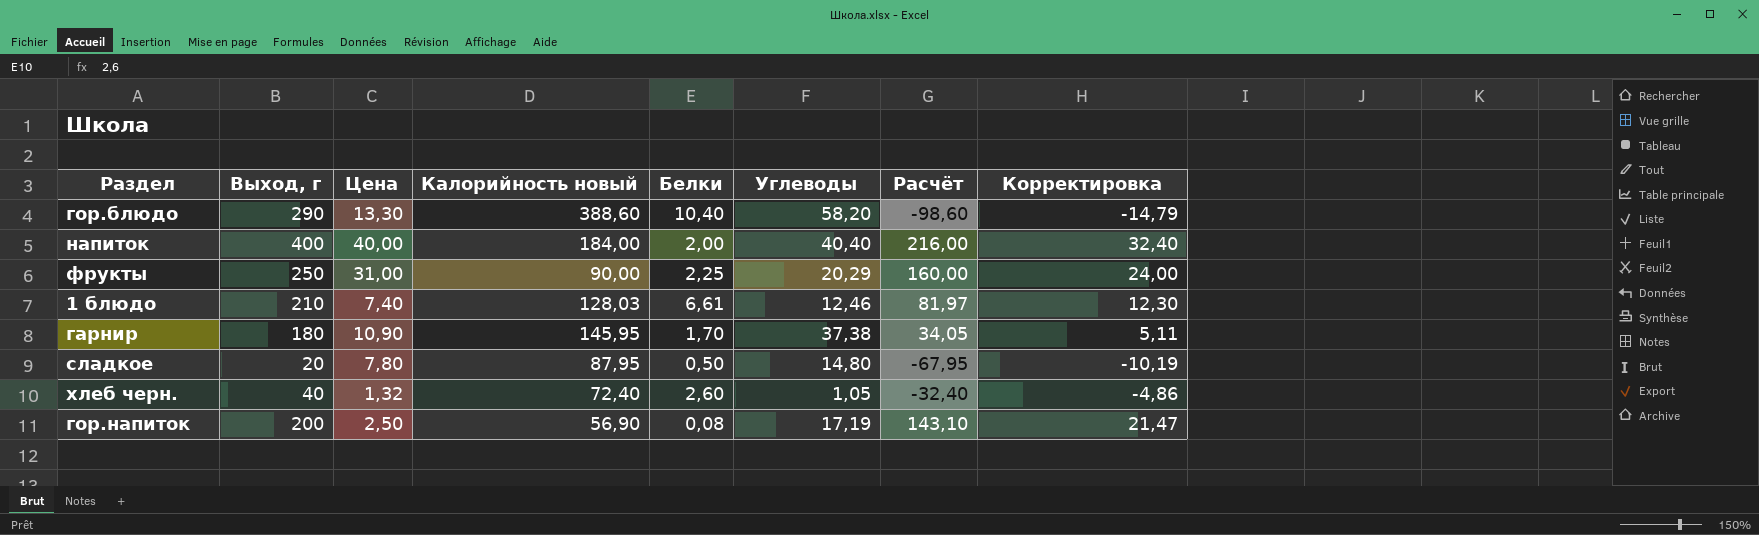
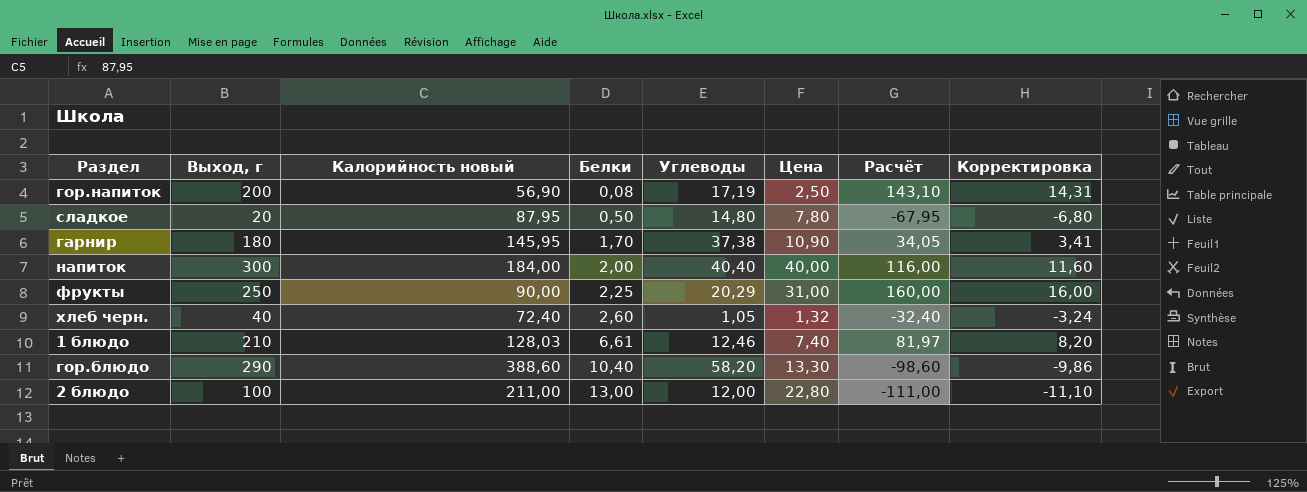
row order: none -> Белки ascending
column Цена | position: 3 -> 6
column Корректировка | formula: [Расчёт] * 0,15 -> [Расчёт] * 0,1
напиток | Выход, г: 400 -> 300
напиток | Расчёт: 216,00 -> 116,00
row 2 блюдо: none -> 100 | 211,00 | 13,00 | 12,00 | 22,80 | -111,00 | -11,10

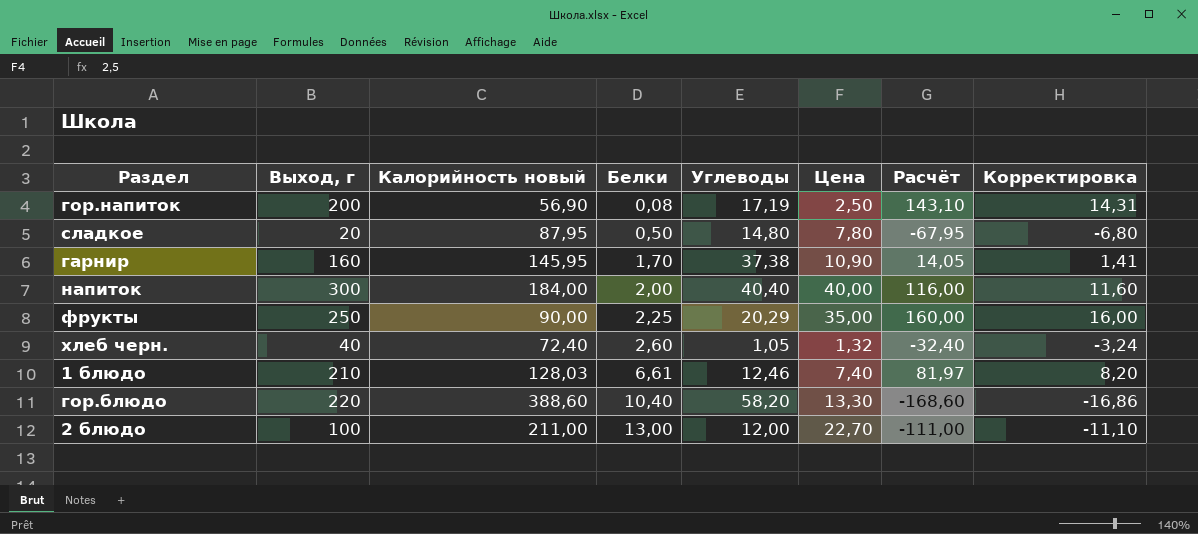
гарнир | Выход, г: 180 -> 160
гарнир | Расчёт: 34,05 -> 14,05
гарнир | Корректировка: 3,41 -> 1,41
фрукты | Цена: 31,00 -> 35,00
гор.блюдо | Выход, г: 290 -> 220
гор.блюдо | Расчёт: -98,60 -> -168,60
гор.блюдо | Корректировка: -9,86 -> -16,86
2 блюдо | Цена: 22,80 -> 22,70

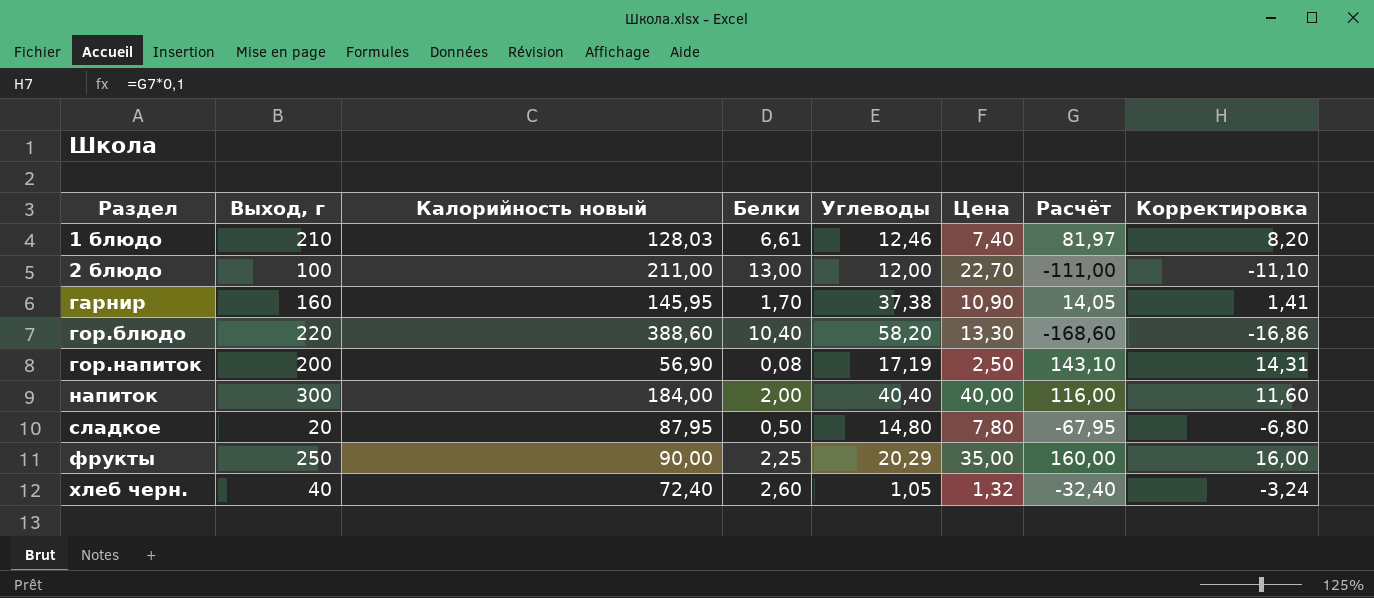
row order: Белки ascending -> Раздел ascending

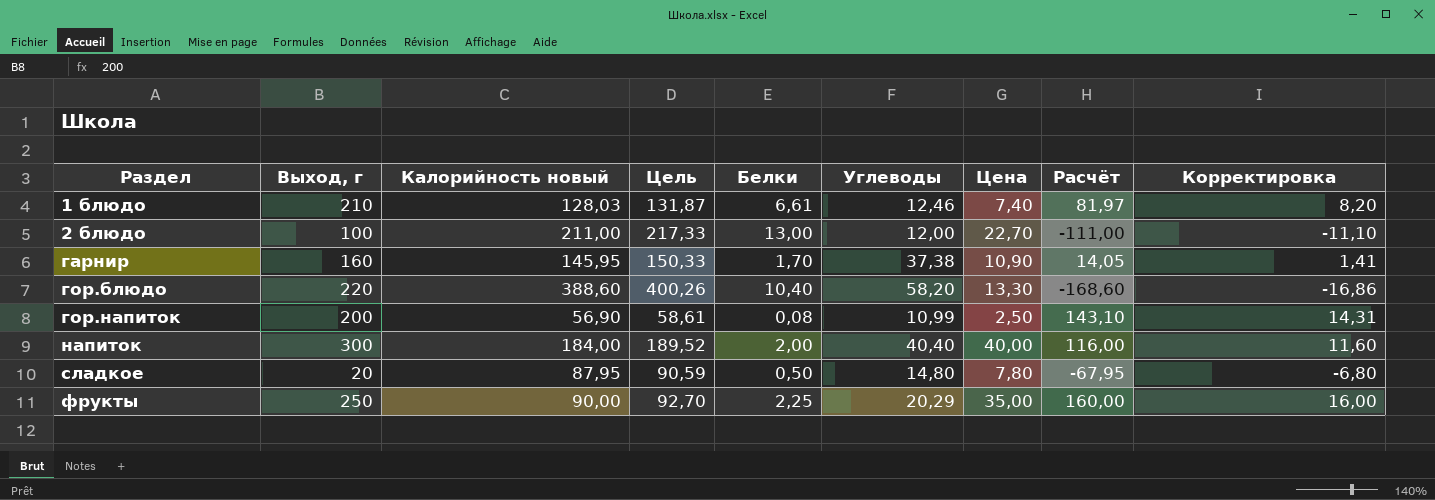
column Цель | formula: none -> [Калорийность новый] * 1,03
row хлеб черн.: 40 | 72,40 | 2,60 | 1,05 | 1,32 | -32,40 | -3,24 -> none
гор.напиток | Углеводы: 17,19 -> 10,99

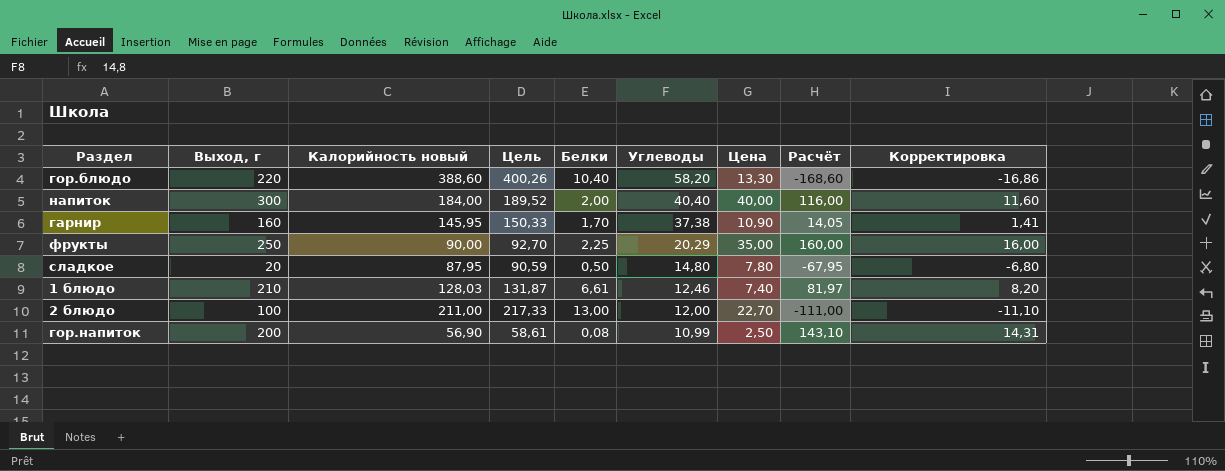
row order: Раздел ascending -> Углеводы descending

